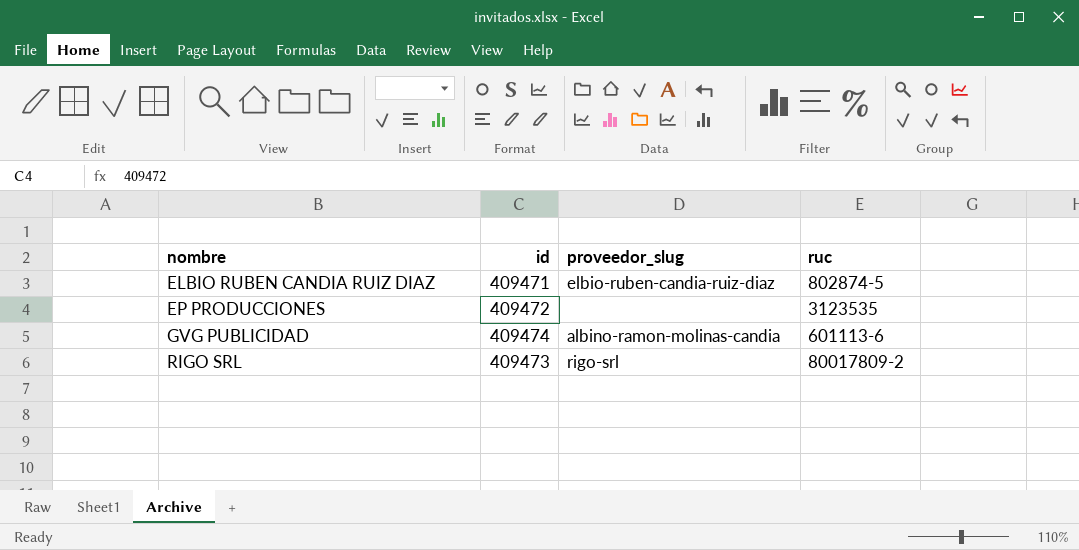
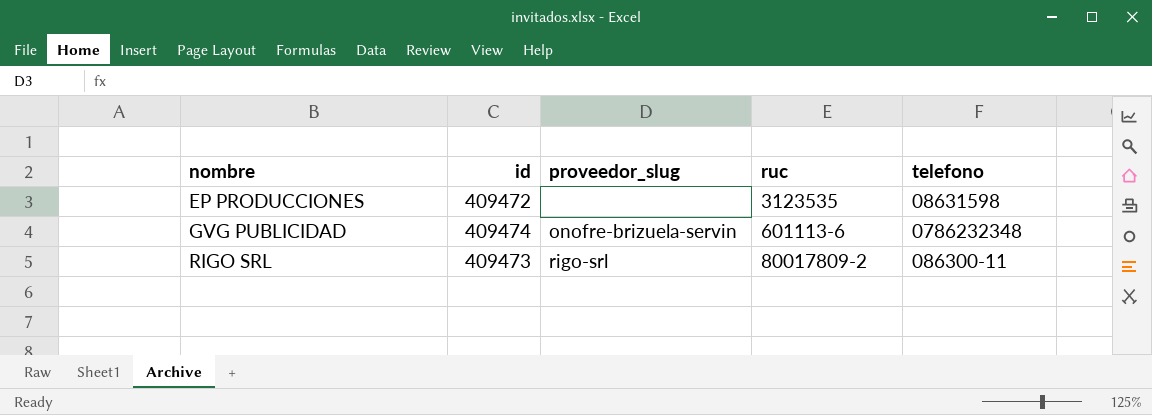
column telefono | position: none -> 5
row ELBIO RUBEN CANDIA RUIZ DIAZ: 409471 | elbio-ruben-candia-ruiz-diaz | 802874-5 -> none
GVG PUBLICIDAD | proveedor_slug: albino-ramon-molinas-candia -> onofre-brizuela-servin

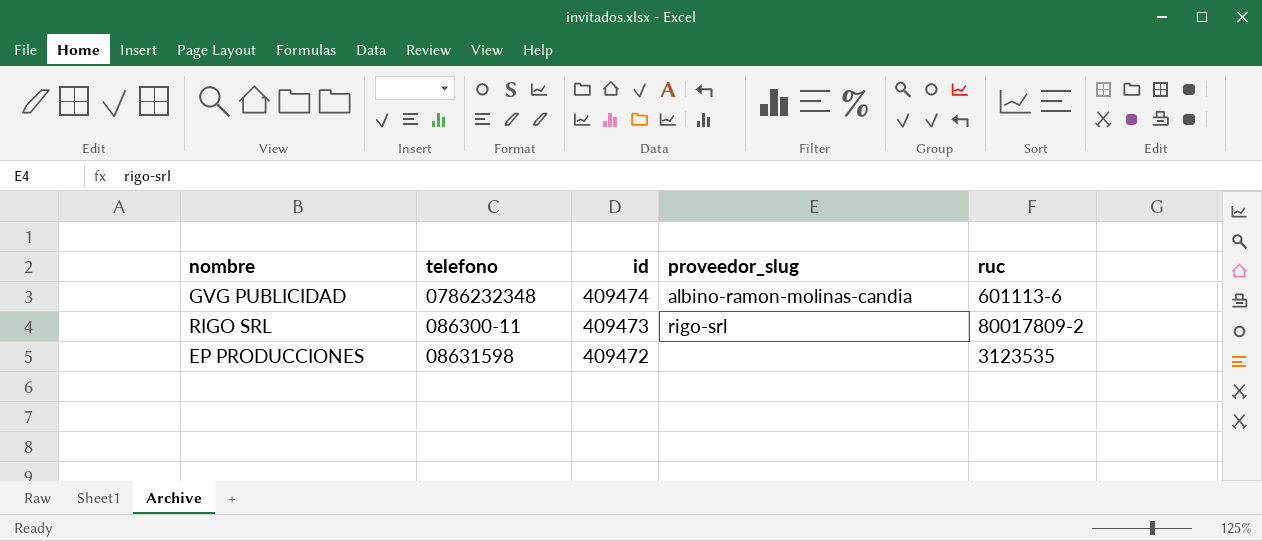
row order: nombre ascending -> id descending
column telefono | position: 5 -> 2
GVG PUBLICIDAD | proveedor_slug: onofre-brizuela-servin -> albino-ramon-molinas-candia

